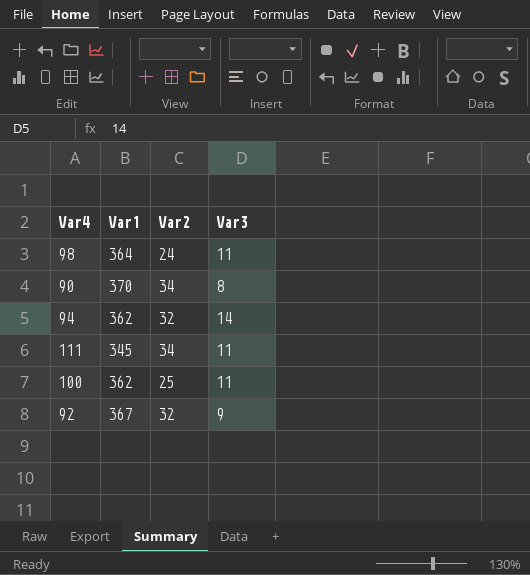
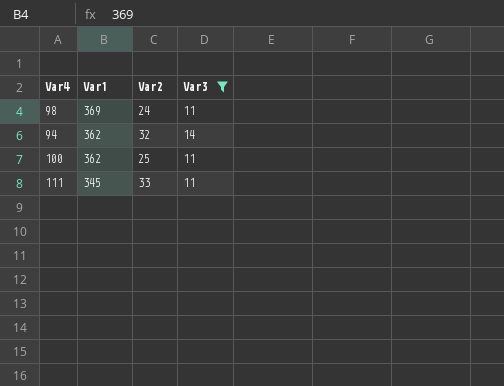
filter: none -> Var3 >= 11
row order: none -> Var1 descending
98 | Var1: 364 -> 369
111 | Var2: 34 -> 33

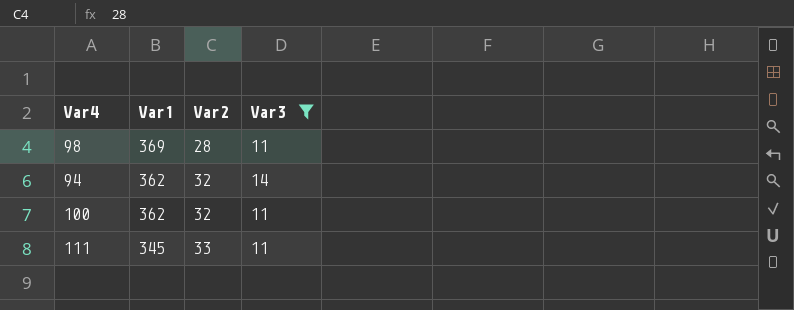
98 | Var2: 24 -> 28
100 | Var2: 25 -> 32

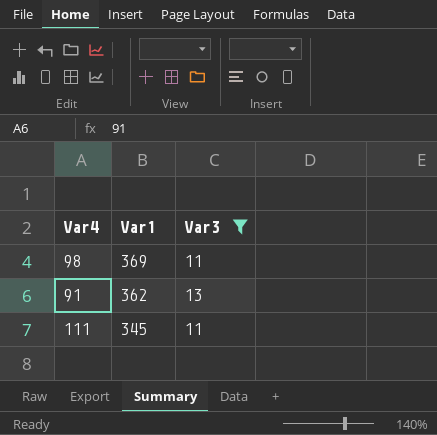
column Var2 | position: 3 -> none
row 94: 362 | 32 | 14 -> none
row 100: 362 | 32 | 11 -> none
row 91: none -> 362 | 13

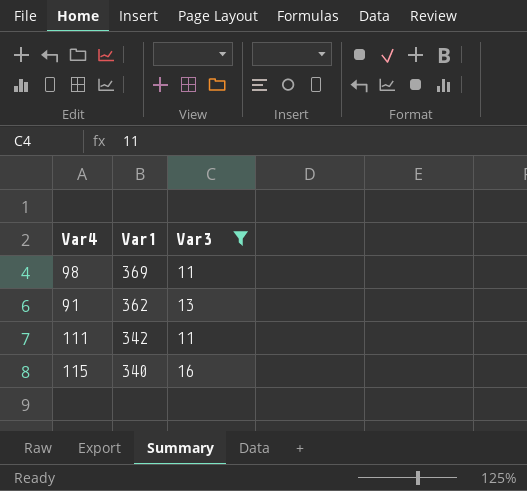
111 | Var1: 345 -> 342
row 115: none -> 340 | 16

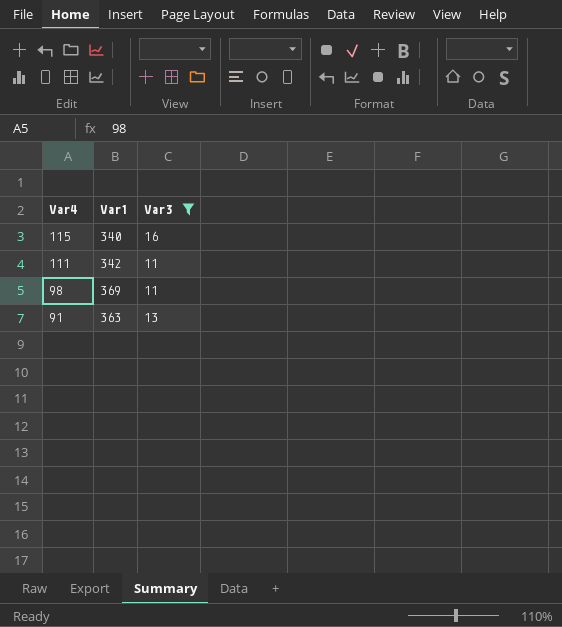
row order: Var1 descending -> Var4 descending
91 | Var1: 362 -> 363

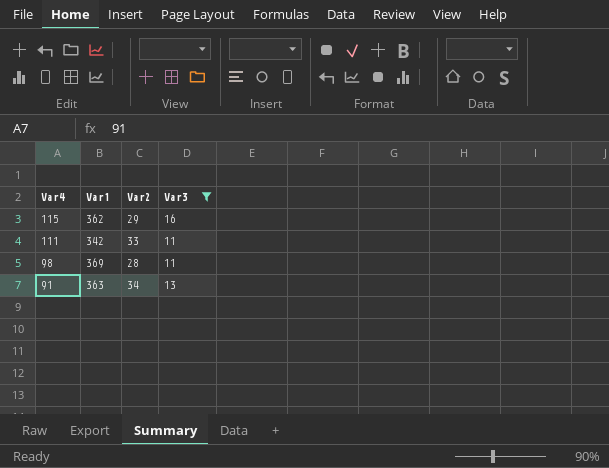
column Var2 | position: none -> 3
115 | Var1: 340 -> 362

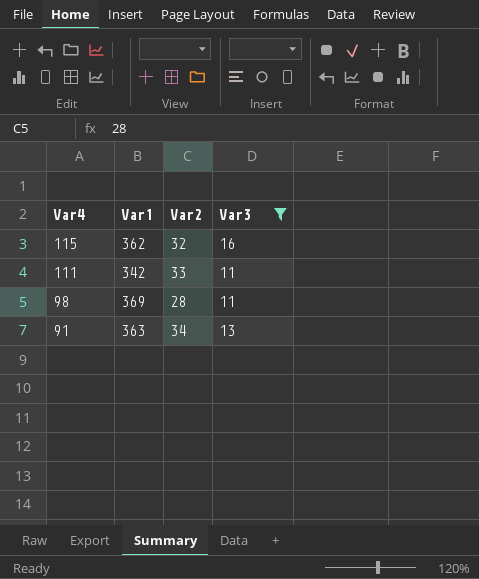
115 | Var2: 29 -> 32

